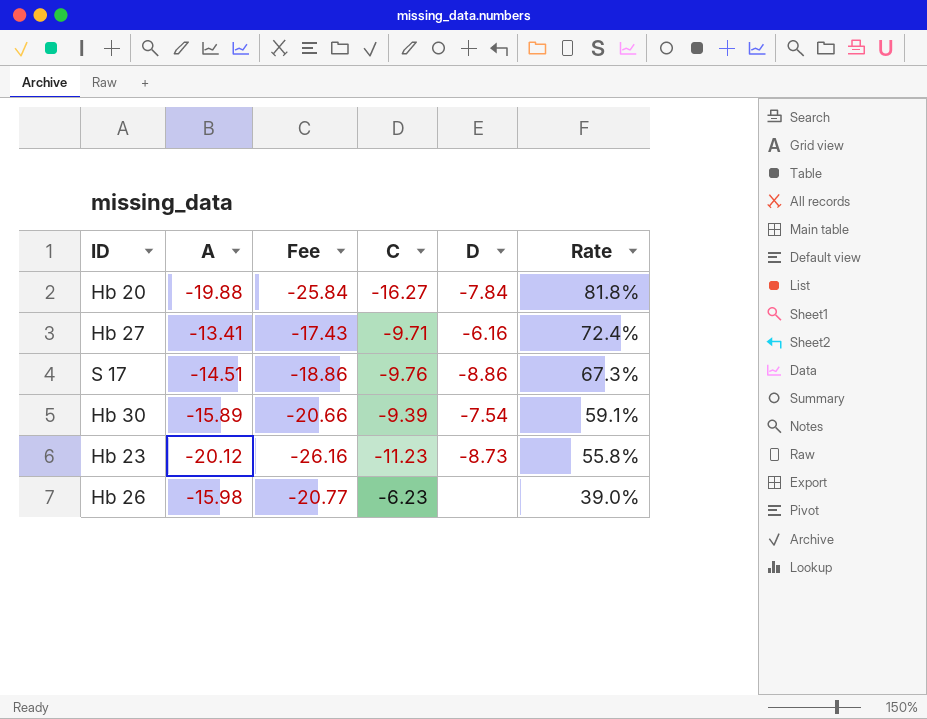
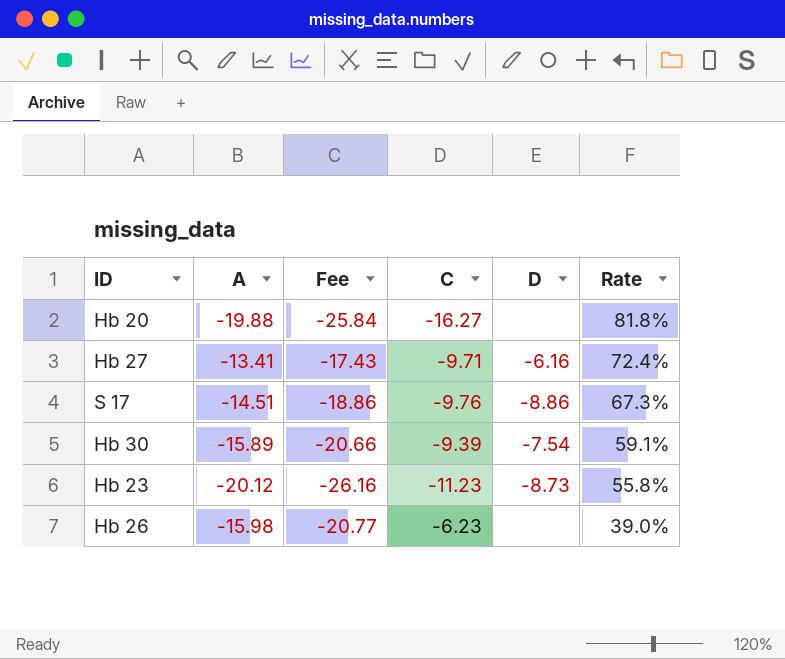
Hb 20 | D: -7.84 -> none

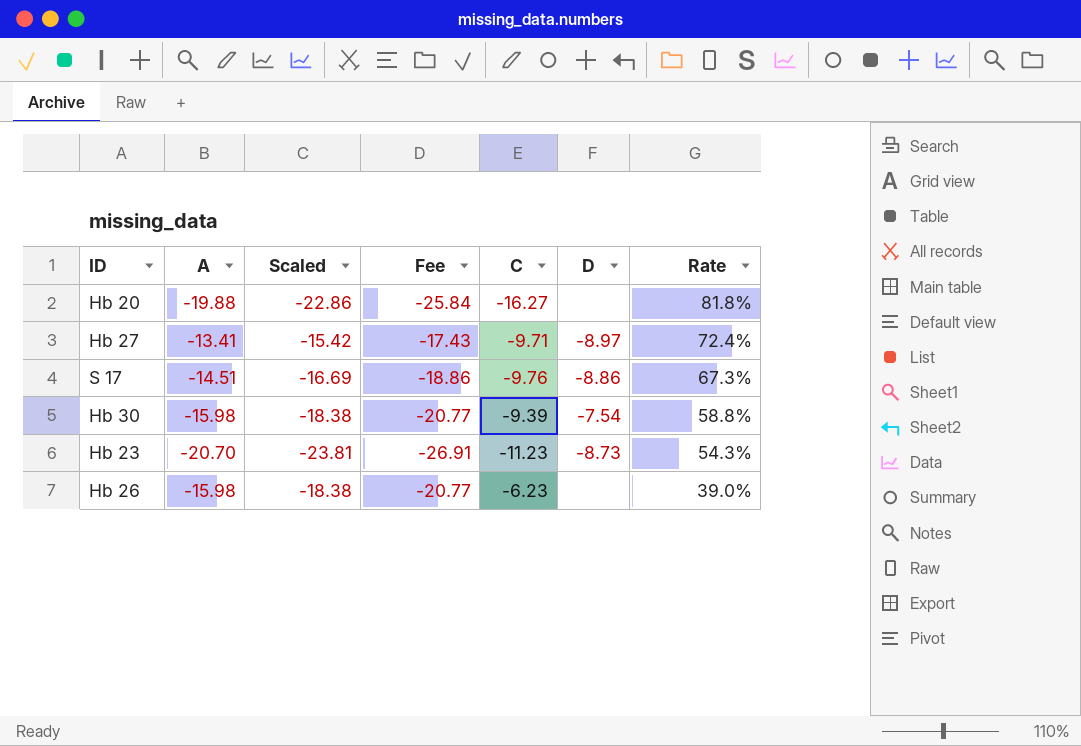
column Scaled | formula: none -> [A] * 1.15
Hb 27 | D: -6.16 -> -8.97
Hb 30 | A: -15.89 -> -15.98
Hb 30 | Fee: -20.66 -> -20.77
Hb 30 | Rate: 59.1% -> 58.8%
Hb 23 | A: -20.12 -> -20.70
Hb 23 | Fee: -26.16 -> -26.91
Hb 23 | Rate: 55.8% -> 54.3%

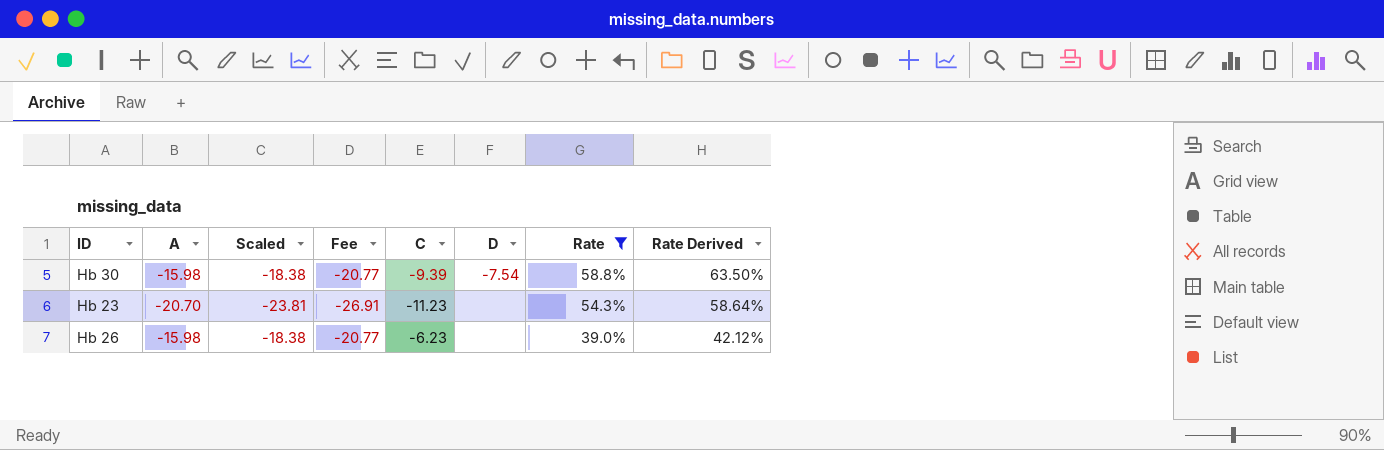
filter: none -> Rate <= 58.8%
column Rate Derived | formula: none -> [Rate] * 1.08
Hb 23 | D: -8.73 -> none

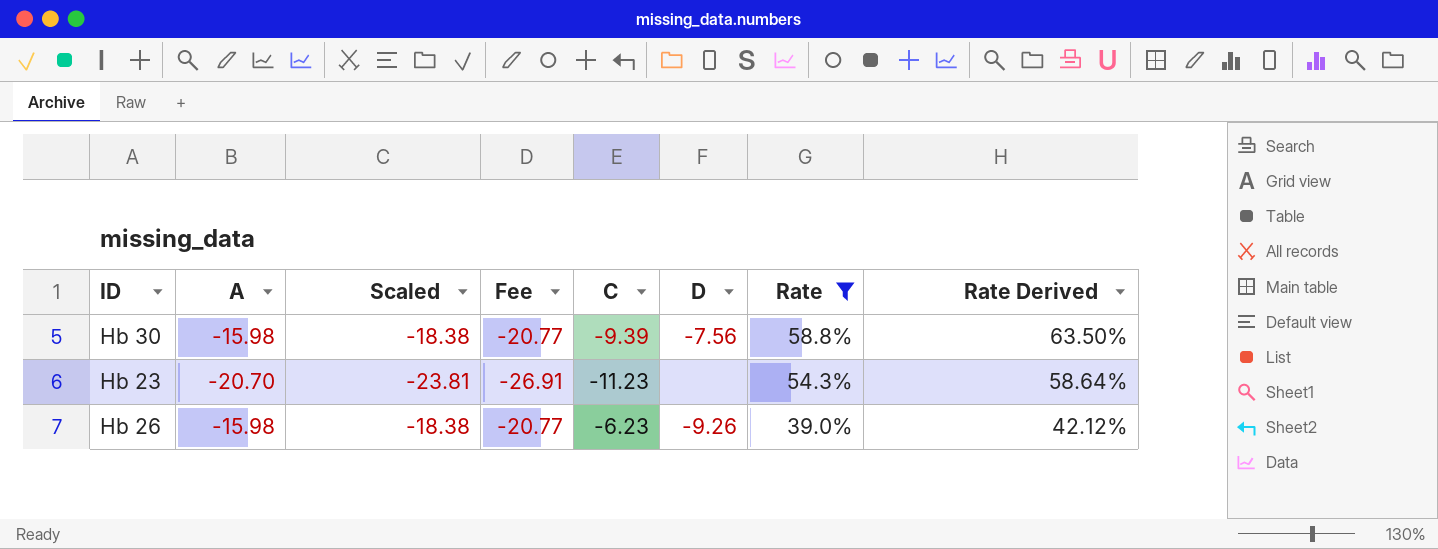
Hb 30 | D: -7.54 -> -7.56
Hb 26 | D: none -> -9.26

